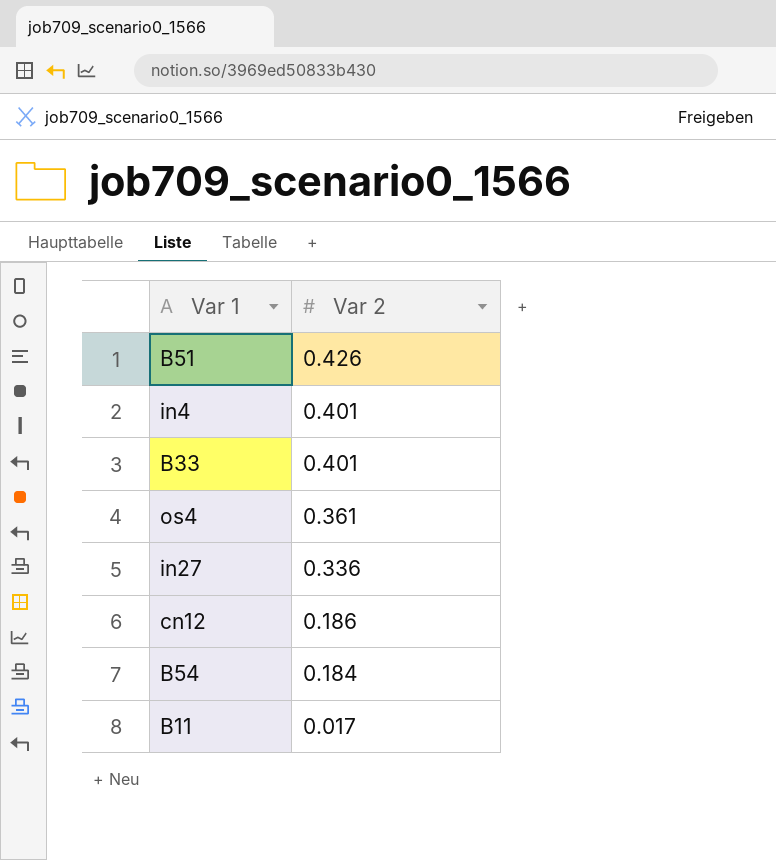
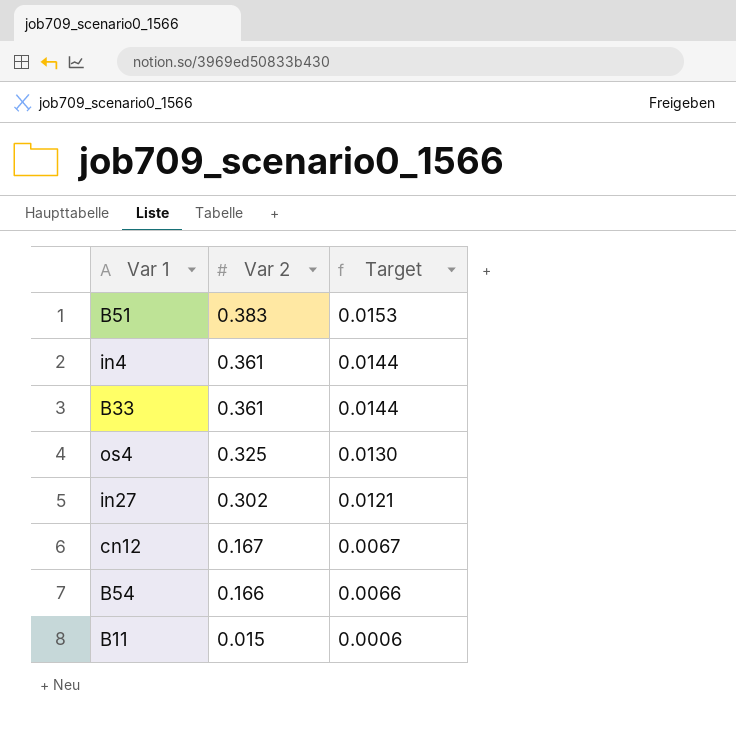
column Target | formula: none -> [Var 2] * 0.04
B51 | Var 2: 0.426 -> 0.383
in4 | Var 2: 0.401 -> 0.361
B33 | Var 2: 0.401 -> 0.361
os4 | Var 2: 0.361 -> 0.325
in27 | Var 2: 0.336 -> 0.302
cn12 | Var 2: 0.186 -> 0.167
B54 | Var 2: 0.184 -> 0.166
B11 | Var 2: 0.017 -> 0.015

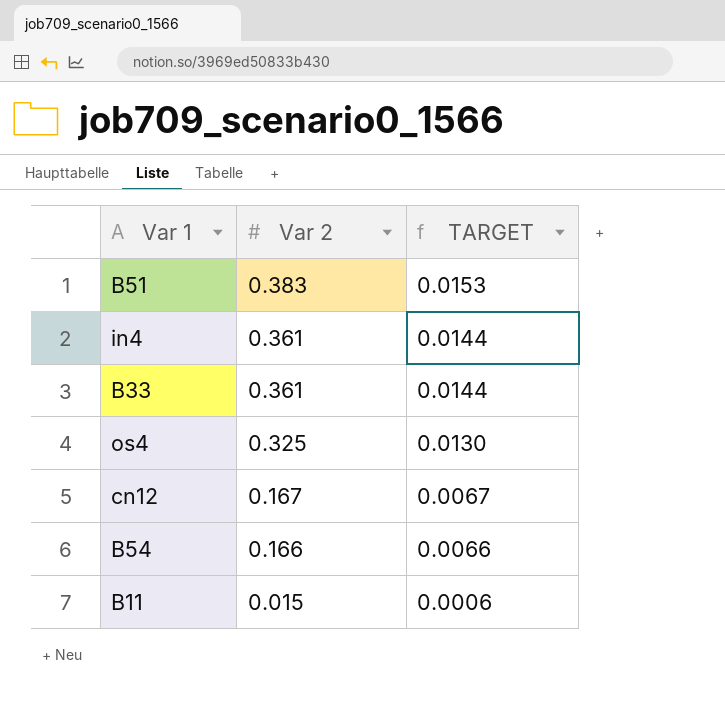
column name: Target -> TARGET
row in27: 0.302 | 0.0121 -> none

